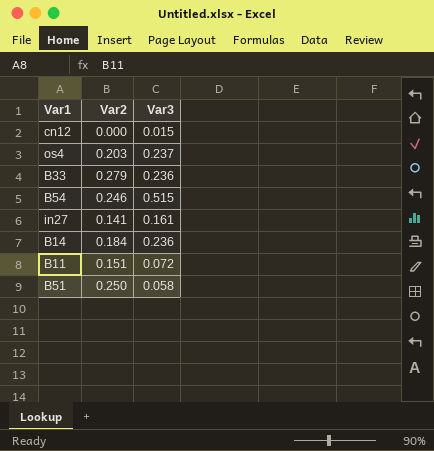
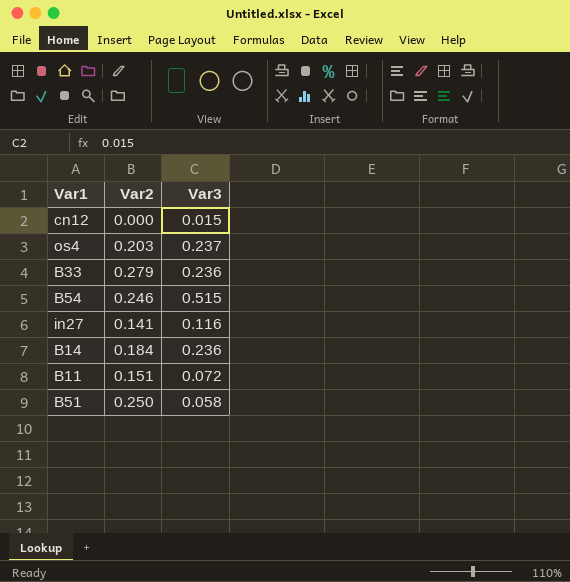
in27 | Var3: 0.161 -> 0.116

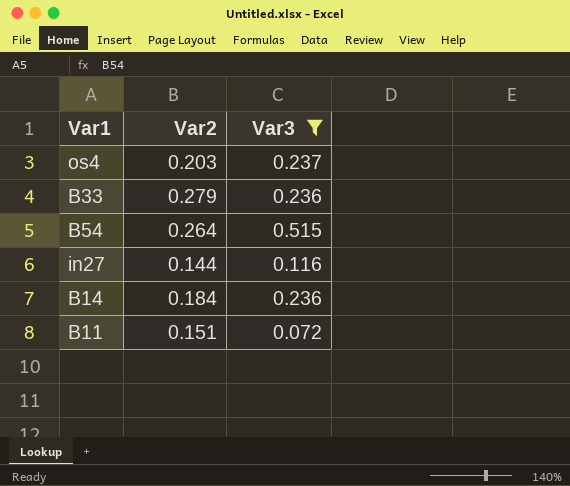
filter: none -> Var3 >= 0.072
B54 | Var2: 0.246 -> 0.264
in27 | Var2: 0.141 -> 0.144

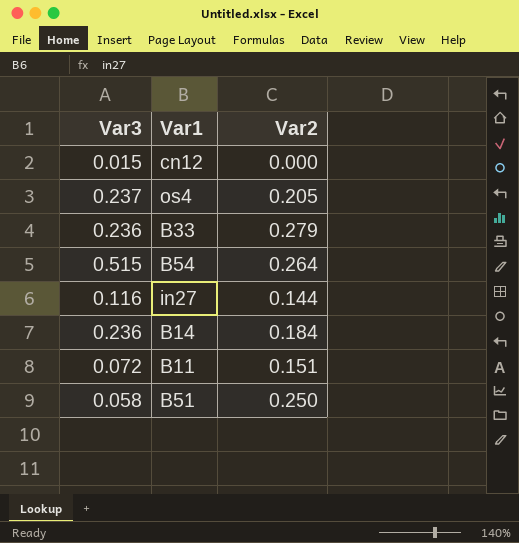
filter: Var3 >= 0.072 -> none
column Var3 | position: 3 -> 1
os4 | Var2: 0.203 -> 0.205

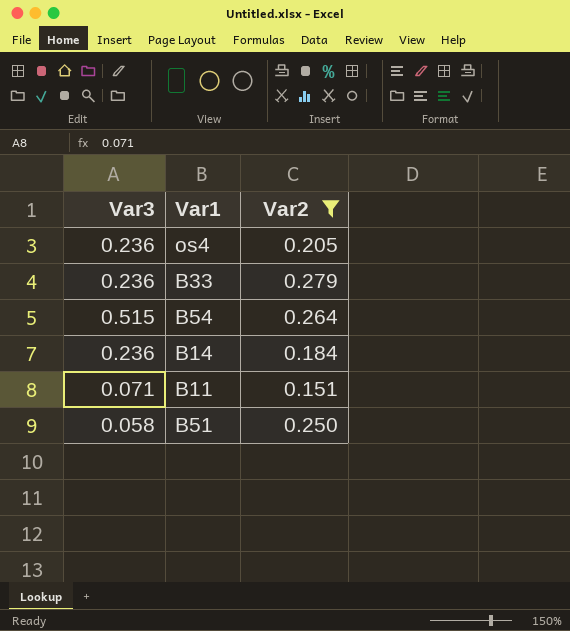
filter: none -> Var2 >= 0.151
os4 | Var3: 0.237 -> 0.236
B11 | Var3: 0.072 -> 0.071

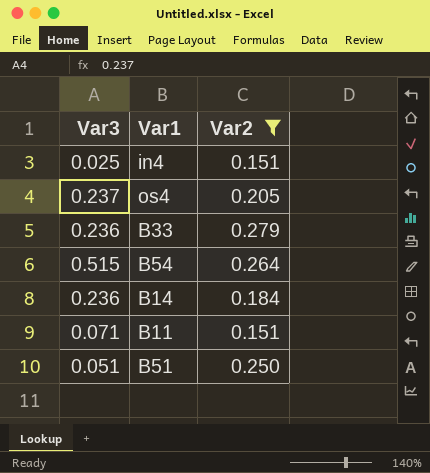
row in4: none -> 0.025 | 0.151
os4 | Var3: 0.236 -> 0.237
B51 | Var3: 0.058 -> 0.051

